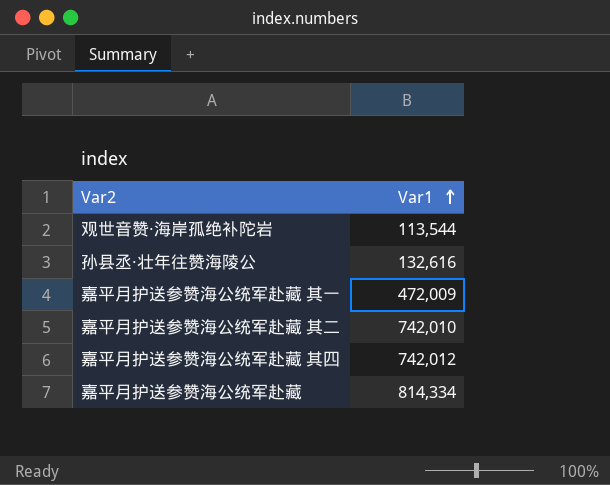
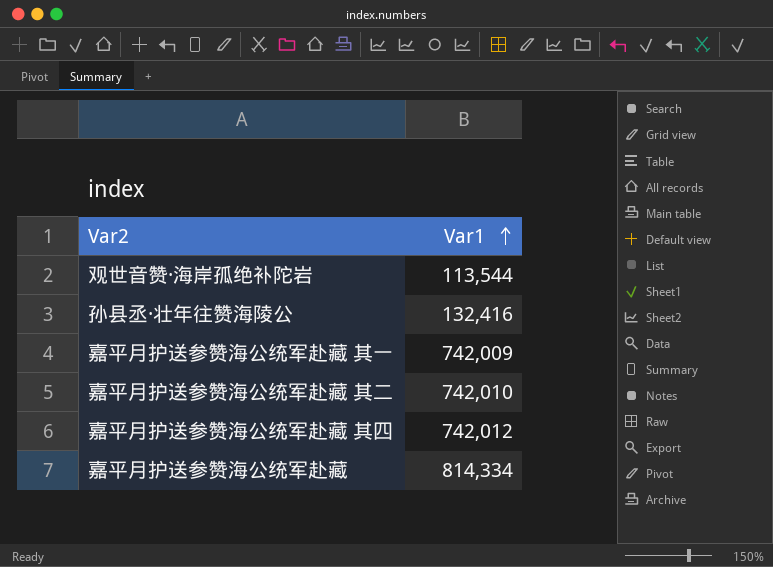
孙县丞·壮年往赞海陵公 | Var1: 132,616 -> 132,416
嘉平月护送参赞海公统军赴藏 其一 | Var1: 472,009 -> 742,009

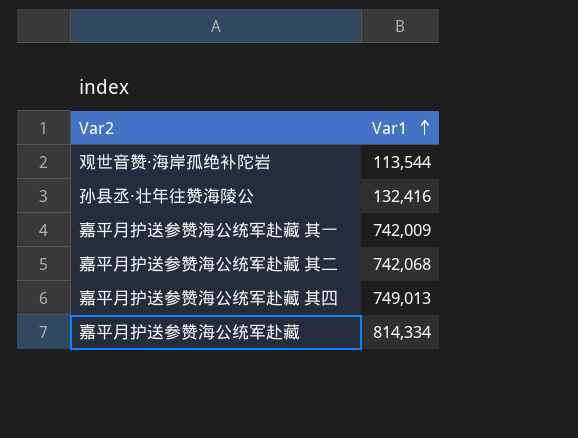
嘉平月护送参赞海公统军赴藏 其二 | Var1: 742,010 -> 742,068
嘉平月护送参赞海公统军赴藏 其四 | Var1: 742,012 -> 749,013

